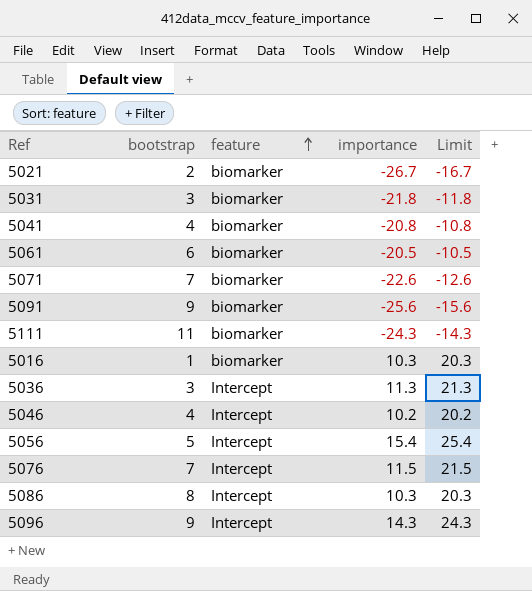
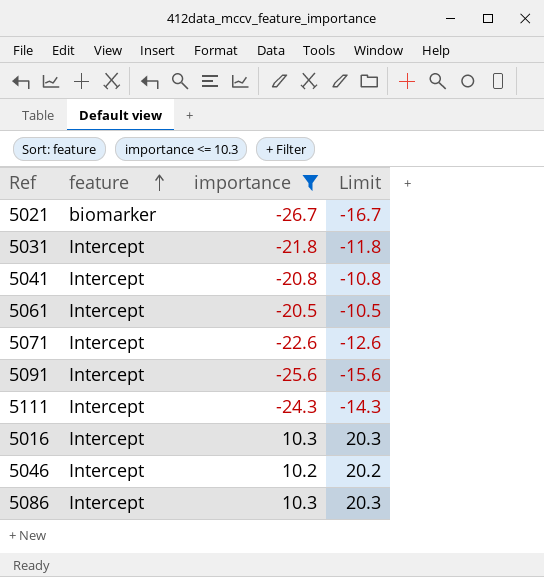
filter: none -> importance <= 10.3
column bootstrap | position: 2 -> none
5031 | feature: biomarker -> Intercept
5041 | feature: biomarker -> Intercept
5061 | feature: biomarker -> Intercept
5071 | feature: biomarker -> Intercept
5091 | feature: biomarker -> Intercept
5111 | feature: biomarker -> Intercept
5016 | feature: biomarker -> Intercept

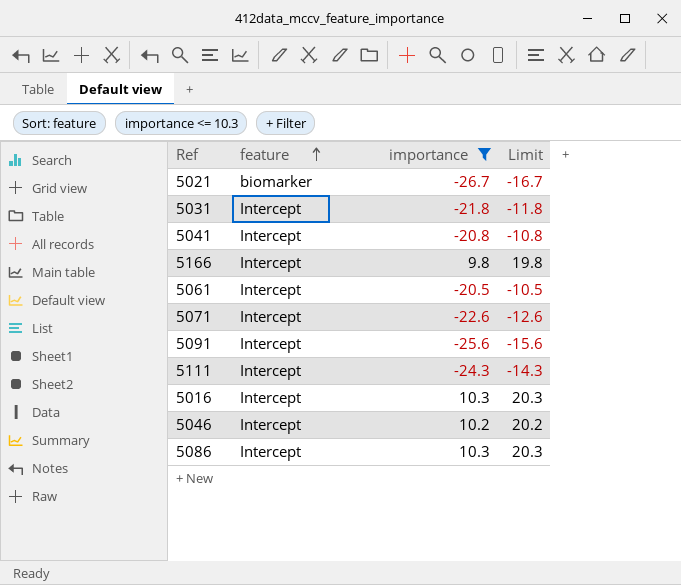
row 5166: none -> Intercept | 9.8 | 19.8

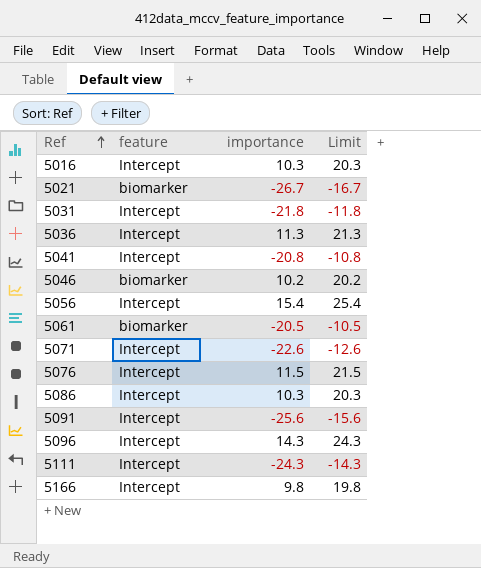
filter: importance <= 10.3 -> none
row order: feature ascending -> Ref ascending
5046 | feature: Intercept -> biomarker
5061 | feature: Intercept -> biomarker

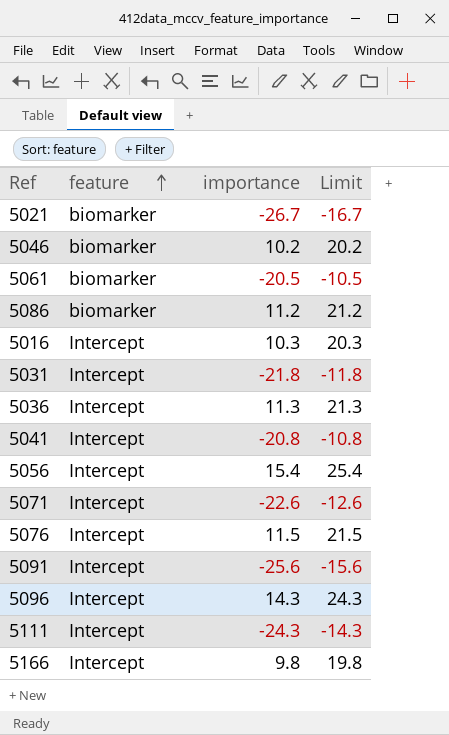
row order: Ref ascending -> feature ascending
5086 | feature: Intercept -> biomarker
5086 | importance: 10.3 -> 11.2
5086 | Limit: 20.3 -> 21.2

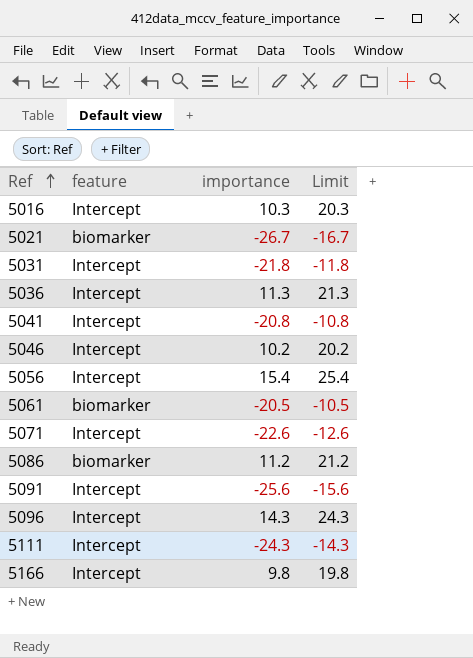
row order: feature ascending -> Ref ascending
row 5076: Intercept | 11.5 | 21.5 -> none
5046 | feature: biomarker -> Intercept

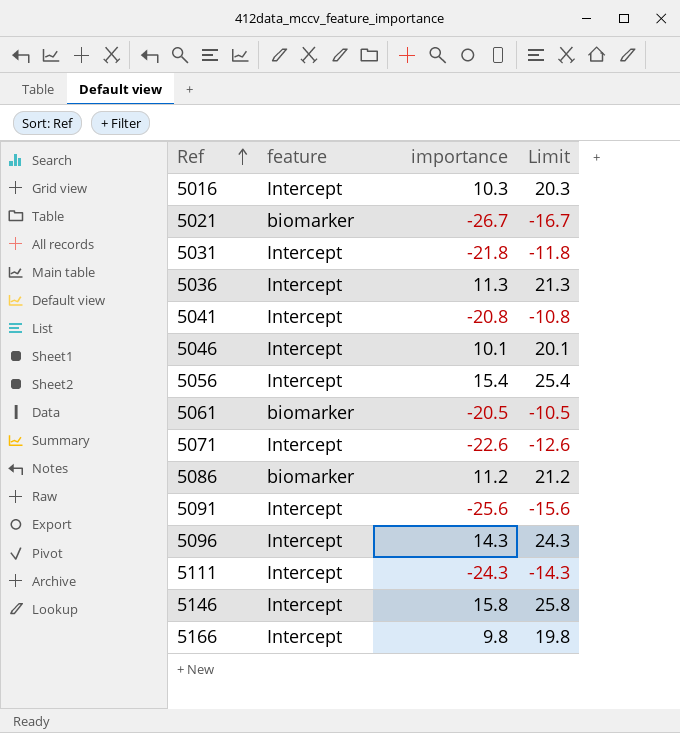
5046 | importance: 10.2 -> 10.1
5046 | Limit: 20.2 -> 20.1
row 5146: none -> Intercept | 15.8 | 25.8

